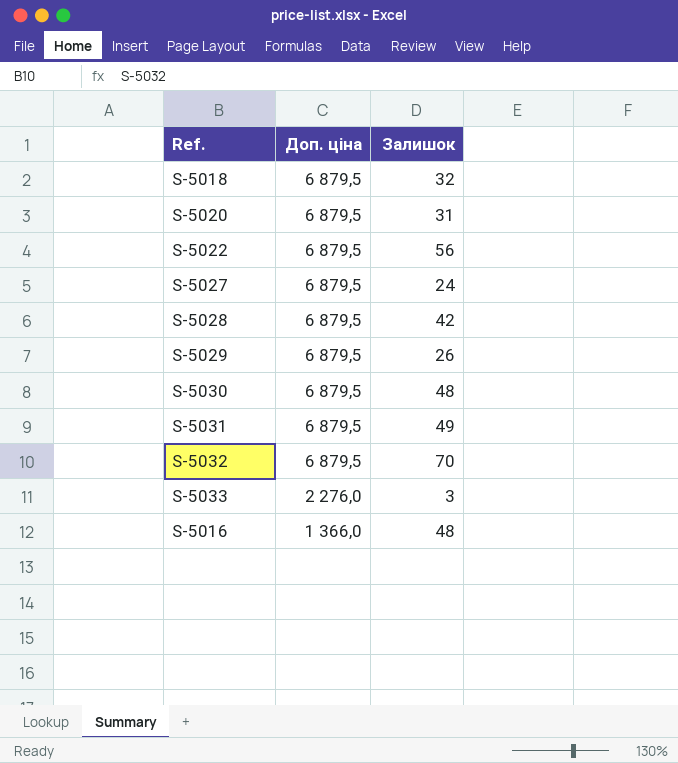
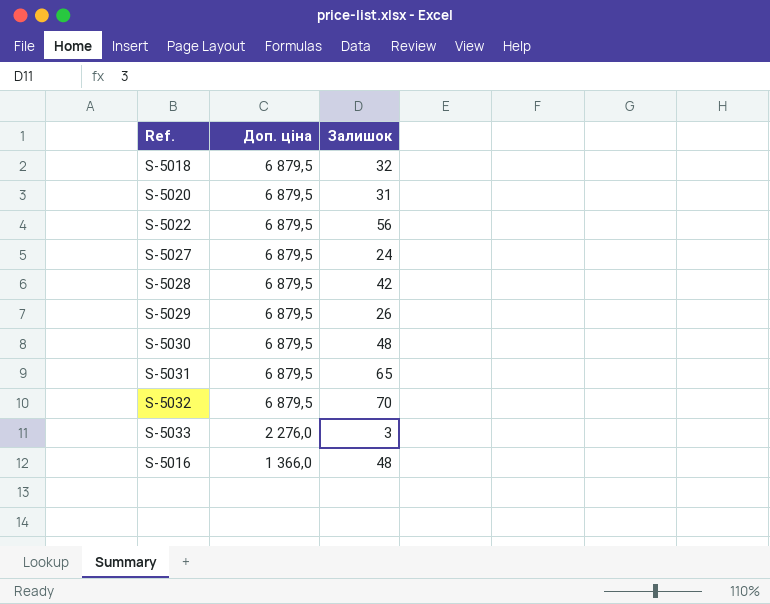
S-5031 | Залишок: 49 -> 65

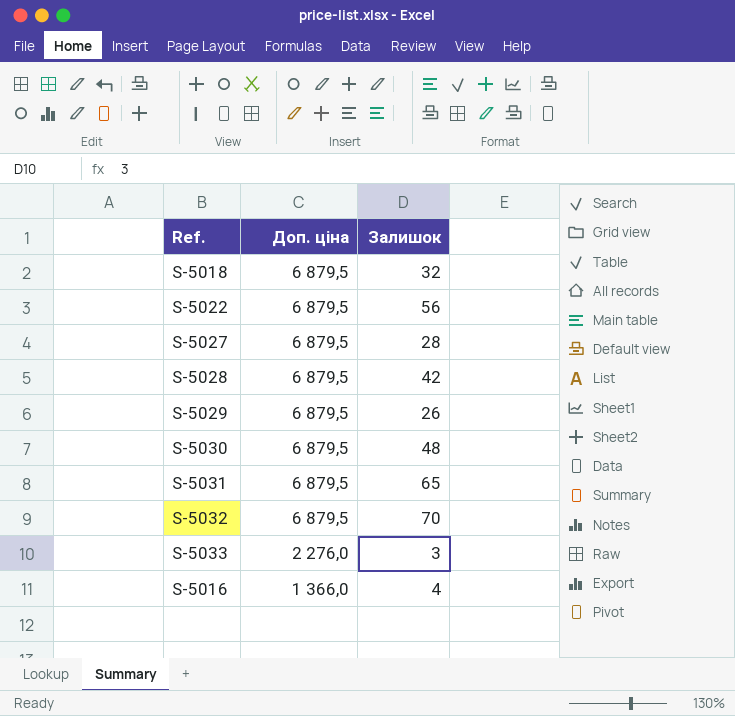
row S-5020: 6 879,5 | 31 -> none
S-5027 | Залишок: 24 -> 28
S-5016 | Залишок: 48 -> 4

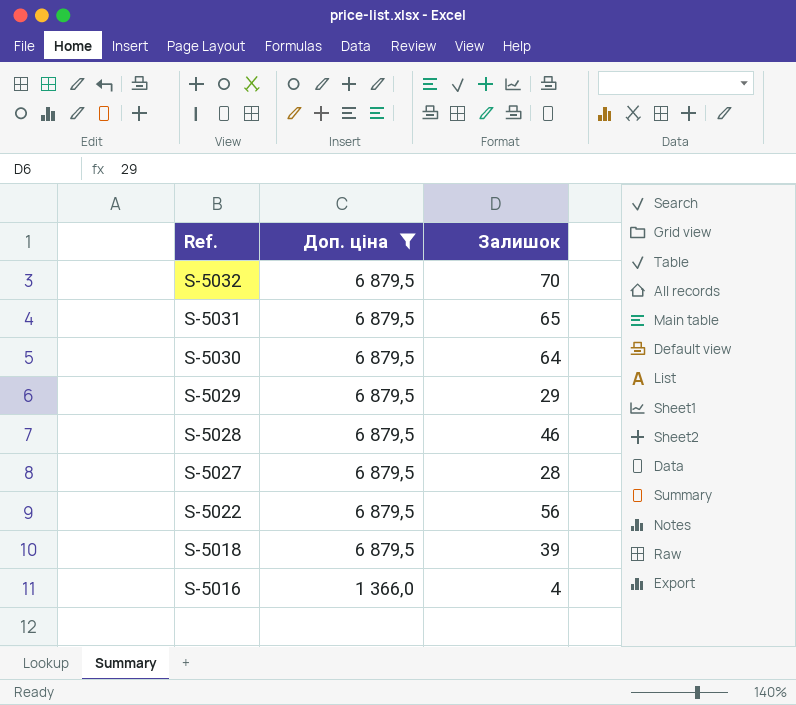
filter: none -> Доп. ціна != 2 276,0
row order: Доп. ціна descending -> Ref. descending
S-5030 | Залишок: 48 -> 64
S-5029 | Залишок: 26 -> 29
S-5028 | Залишок: 42 -> 46
S-5018 | Залишок: 32 -> 39

